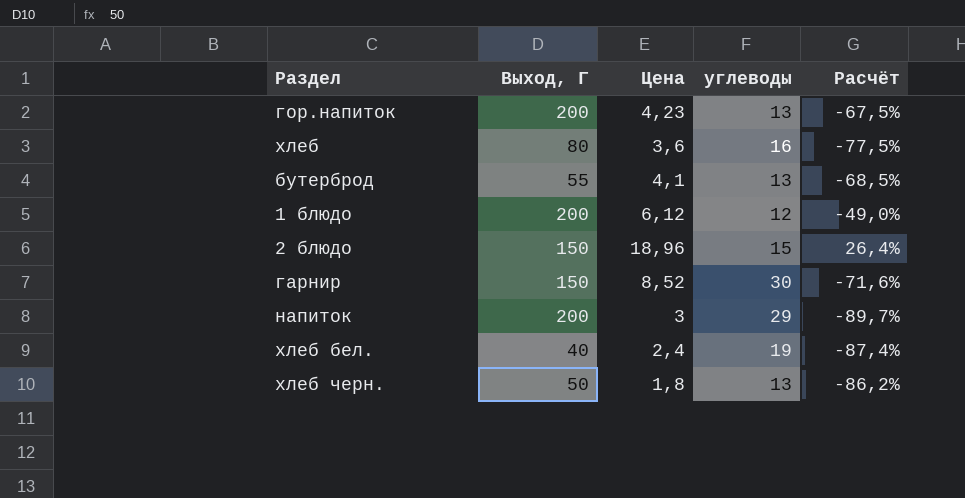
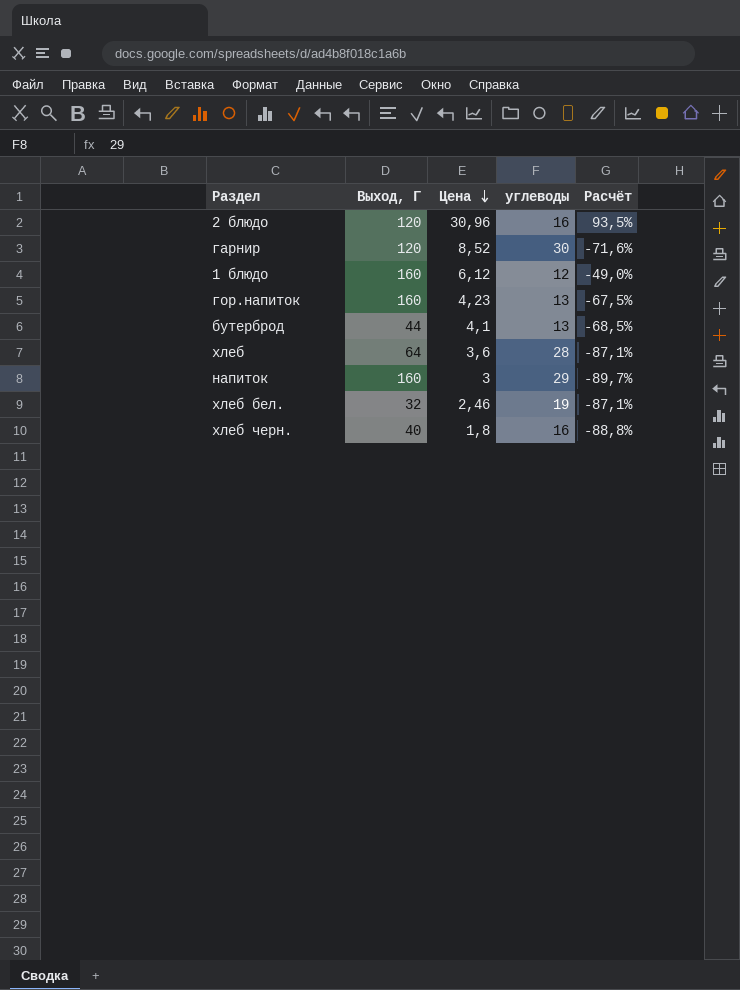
row order: none -> Цена descending
2 блюдо | Выход, Г: 150 -> 120
2 блюдо | Цена: 18,96 -> 30,96
2 блюдо | углеводы: 15 -> 16
2 блюдо | Расчёт: 26,4% -> 93,5%
гарнир | Выход, Г: 150 -> 120
1 блюдо | Выход, Г: 200 -> 160
гор.напиток | Выход, Г: 200 -> 160
бутерброд | Выход, Г: 55 -> 44
хлеб | Выход, Г: 80 -> 64
хлеб | углеводы: 16 -> 28
хлеб | Расчёт: -77,5% -> -87,1%
напиток | Выход, Г: 200 -> 160
хлеб бел. | Выход, Г: 40 -> 32
хлеб бел. | Цена: 2,4 -> 2,46
хлеб бел. | Расчёт: -87,4% -> -87,1%
хлеб черн. | Выход, Г: 50 -> 40
хлеб черн. | углеводы: 13 -> 16
хлеб черн. | Расчёт: -86,2% -> -88,8%

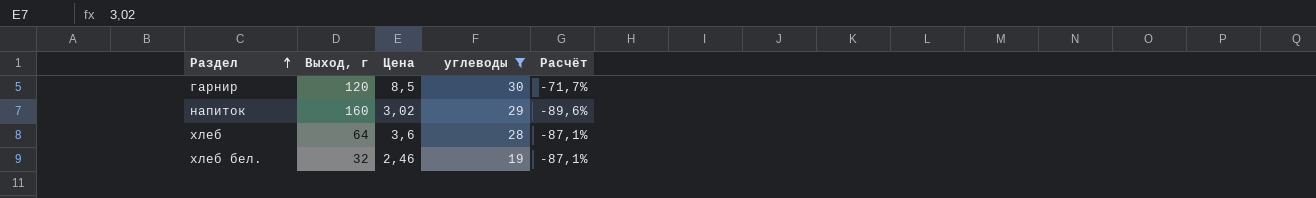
filter: none -> углеводы >= 19
row order: Цена descending -> Раздел ascending
column name: Выход, Г -> Выход, г
гарнир | Цена: 8,52 -> 8,5
гарнир | Расчёт: -71,6% -> -71,7%
напиток | Цена: 3 -> 3,02
напиток | Расчёт: -89,7% -> -89,6%

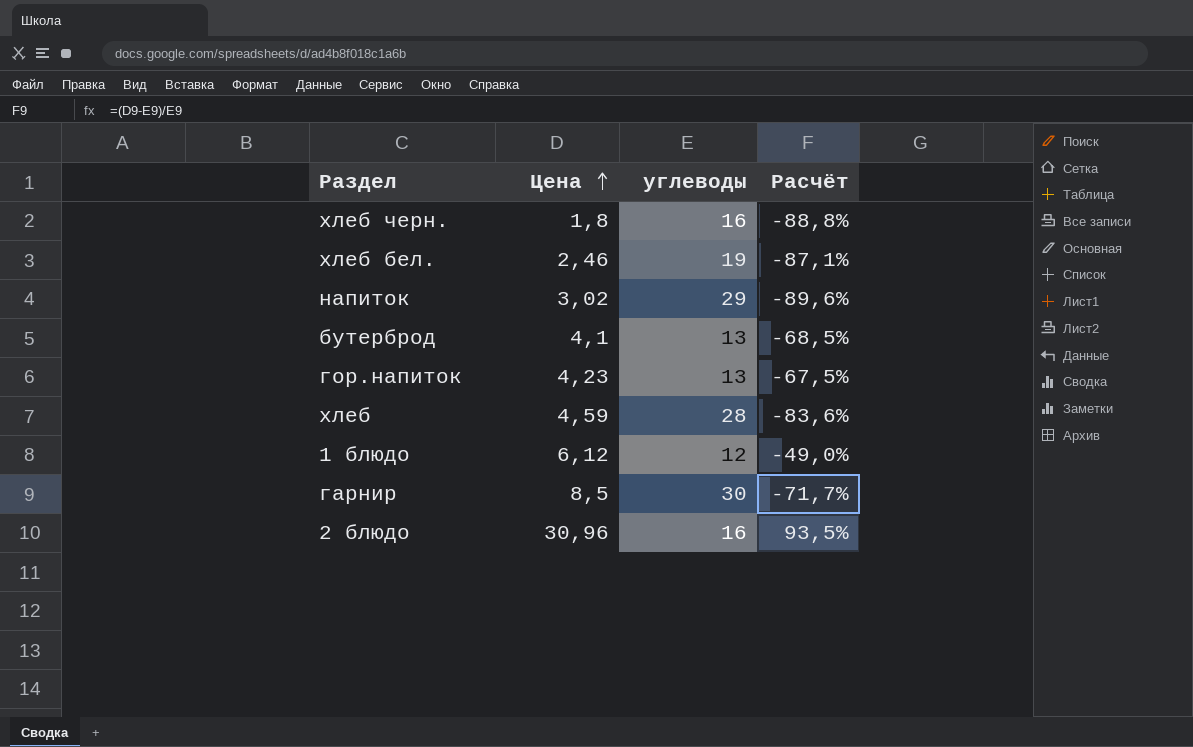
filter: углеводы >= 19 -> none
row order: Раздел ascending -> Цена ascending
column Выход, г | position: 2 -> none
хлеб | Цена: 3,6 -> 4,59
хлеб | Расчёт: -87,1% -> -83,6%

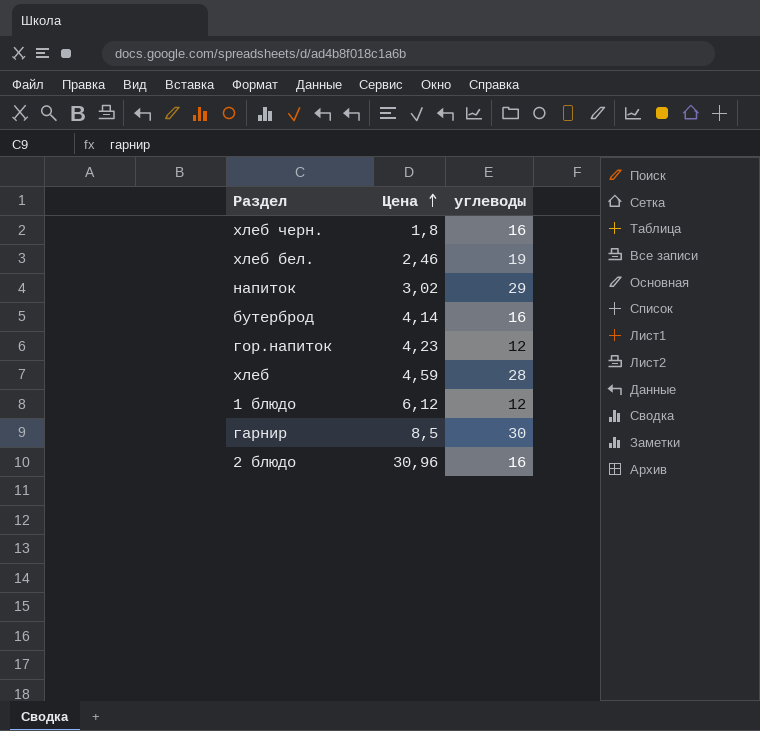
column Расчёт | formula: ([Цена] - [углеводы]) / [углеводы] -> none
бутерброд | Цена: 4,1 -> 4,14
бутерброд | углеводы: 13 -> 16
гор.напиток | углеводы: 13 -> 12

